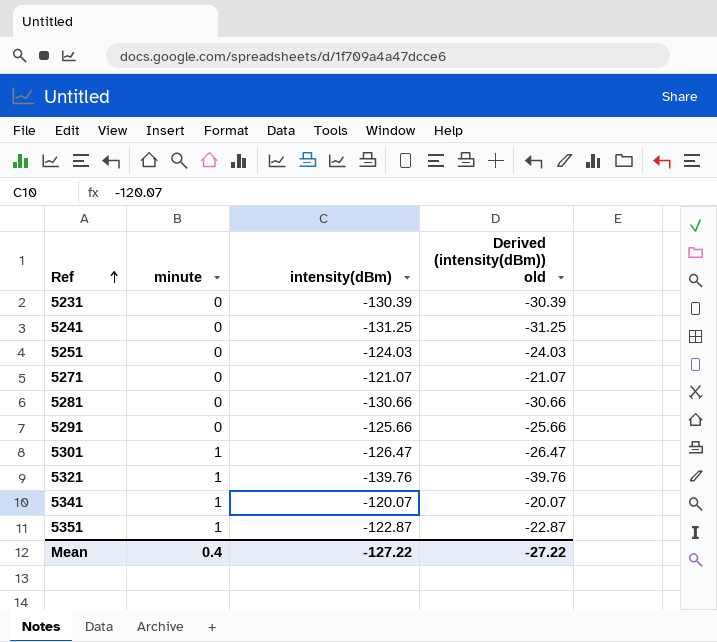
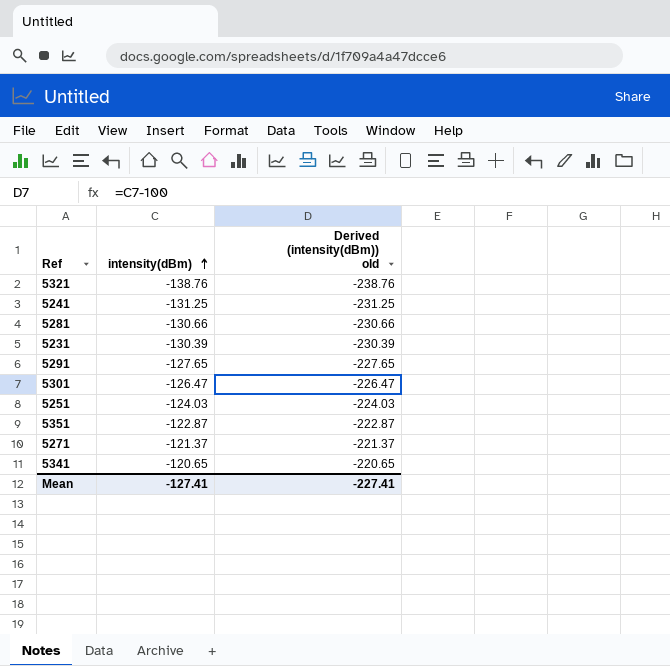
row order: Ref ascending -> intensity(dBm) ascending
column minute | position: 2 -> none
column Derived (intensity(dBm)) old | formula: [intensity(dBm)] + 100 -> [intensity(dBm)] - 100
5321 | intensity(dBm): -139.76 -> -138.76
5291 | intensity(dBm): -125.66 -> -127.65
5271 | intensity(dBm): -121.07 -> -121.37
5341 | intensity(dBm): -120.07 -> -120.65
Mean | intensity(dBm): -127.22 -> -127.41
Mean | Derived (intensity(dBm)) old: -27.22 -> -227.41

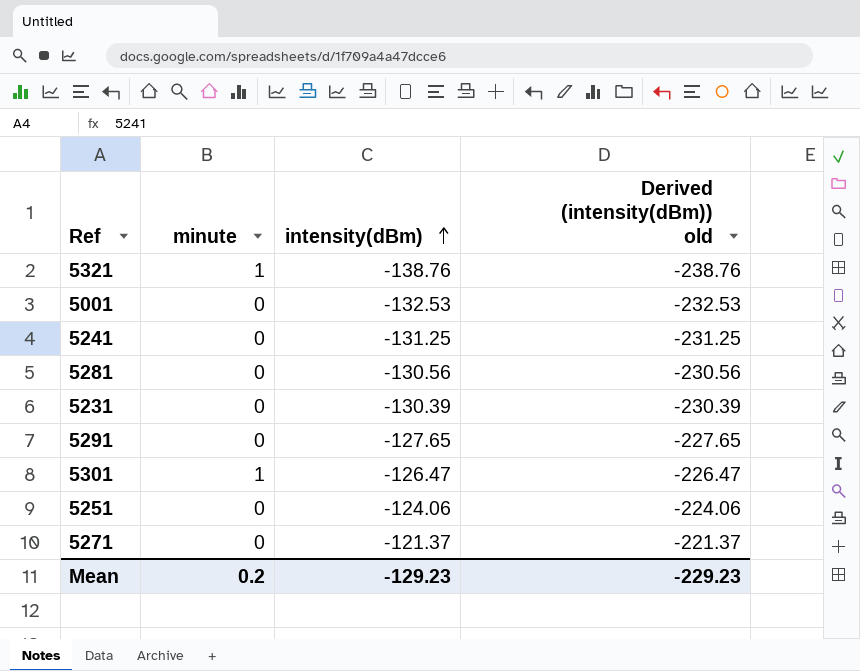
column minute | position: none -> 2
row 5351: -122.87 | -222.87 -> none
row 5341: -120.65 | -220.65 -> none
row 5001: none -> 0 | -132.53 | -232.53
5281 | intensity(dBm): -130.66 -> -130.56
5281 | Derived (intensity(dBm)) old: -230.66 -> -230.56
5251 | intensity(dBm): -124.03 -> -124.06
5251 | Derived (intensity(dBm)) old: -224.03 -> -224.06
Mean | intensity(dBm): -127.41 -> -129.23
Mean | Derived (intensity(dBm)) old: -227.41 -> -229.23

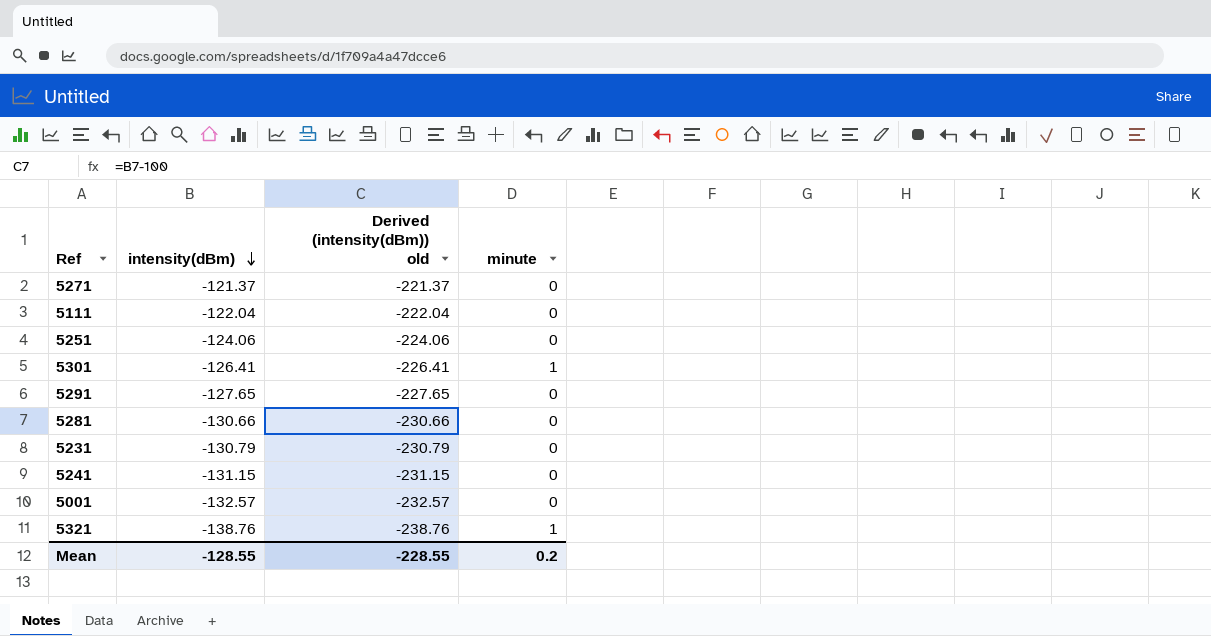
row order: intensity(dBm) ascending -> intensity(dBm) descending
column minute | position: 2 -> 4
row 5111: none -> -122.04 | -222.04 | 0
5301 | intensity(dBm): -126.47 -> -126.41
5301 | Derived (intensity(dBm)) old: -226.47 -> -226.41
5281 | intensity(dBm): -130.56 -> -130.66
5281 | Derived (intensity(dBm)) old: -230.56 -> -230.66
5231 | intensity(dBm): -130.39 -> -130.79
5231 | Derived (intensity(dBm)) old: -230.39 -> -230.79
5241 | intensity(dBm): -131.25 -> -131.15
5241 | Derived (intensity(dBm)) old: -231.25 -> -231.15
5001 | intensity(dBm): -132.53 -> -132.57
5001 | Derived (intensity(dBm)) old: -232.53 -> -232.57
Mean | intensity(dBm): -129.23 -> -128.55
Mean | Derived (intensity(dBm)) old: -229.23 -> -228.55

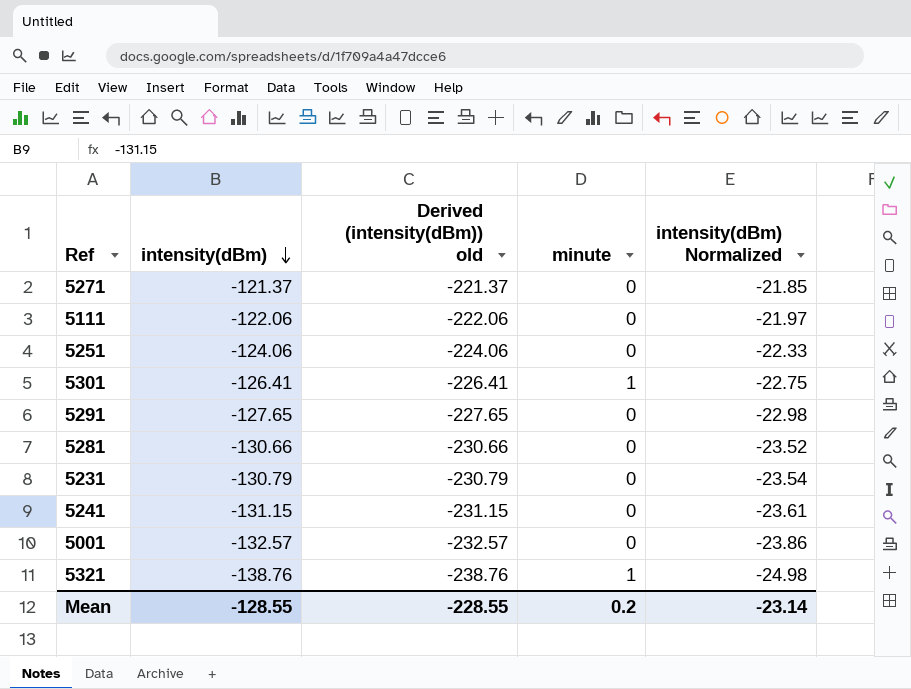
column intensity(dBm) Normalized | formula: none -> [intensity(dBm)] * 0.18
5111 | intensity(dBm): -122.04 -> -122.06
5111 | Derived (intensity(dBm)) old: -222.04 -> -222.06

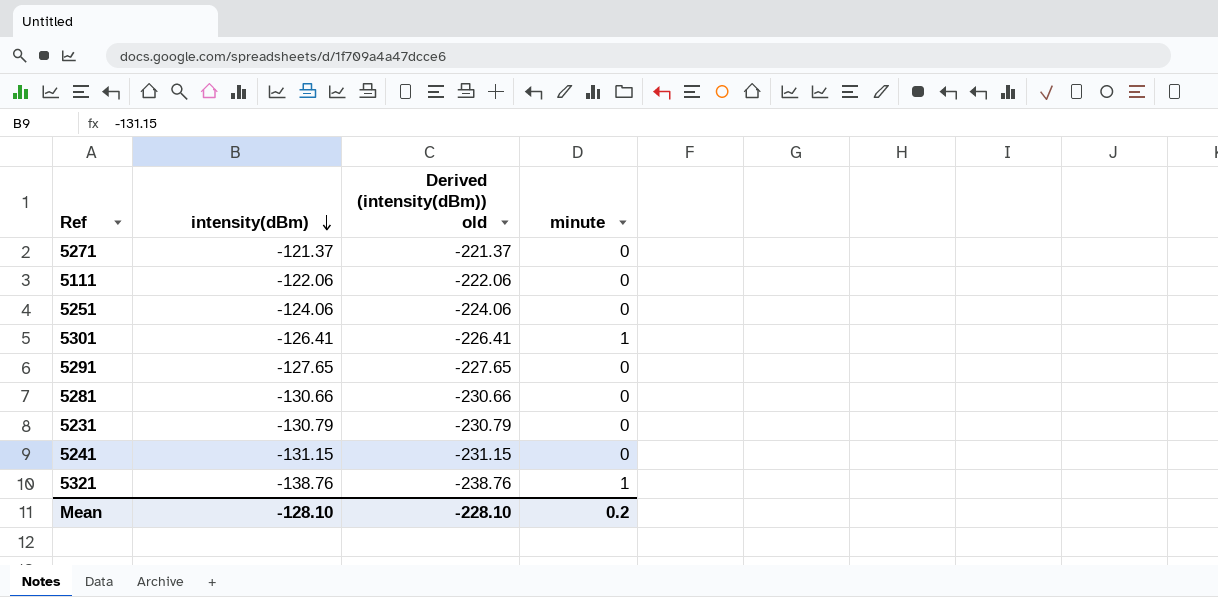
column intensity(dBm) Normalized | formula: [intensity(dBm)] * 0.18 -> none
row 5001: -132.57 | -232.57 | 0 | -23.86 -> none
Mean | intensity(dBm): -128.55 -> -128.10
Mean | Derived (intensity(dBm)) old: -228.55 -> -228.10

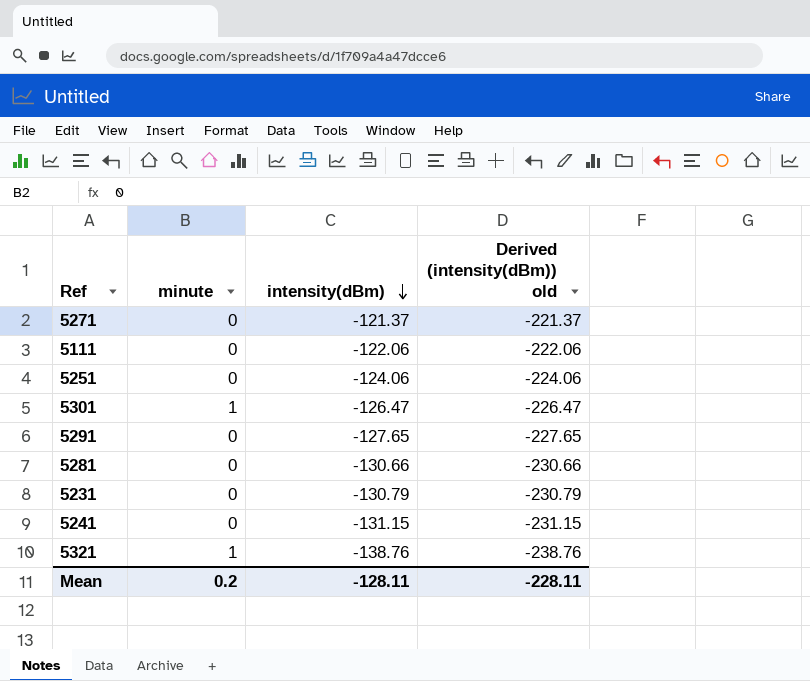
column minute | position: 4 -> 2
5301 | intensity(dBm): -126.41 -> -126.47
5301 | Derived (intensity(dBm)) old: -226.41 -> -226.47
Mean | intensity(dBm): -128.10 -> -128.11
Mean | Derived (intensity(dBm)) old: -228.10 -> -228.11

